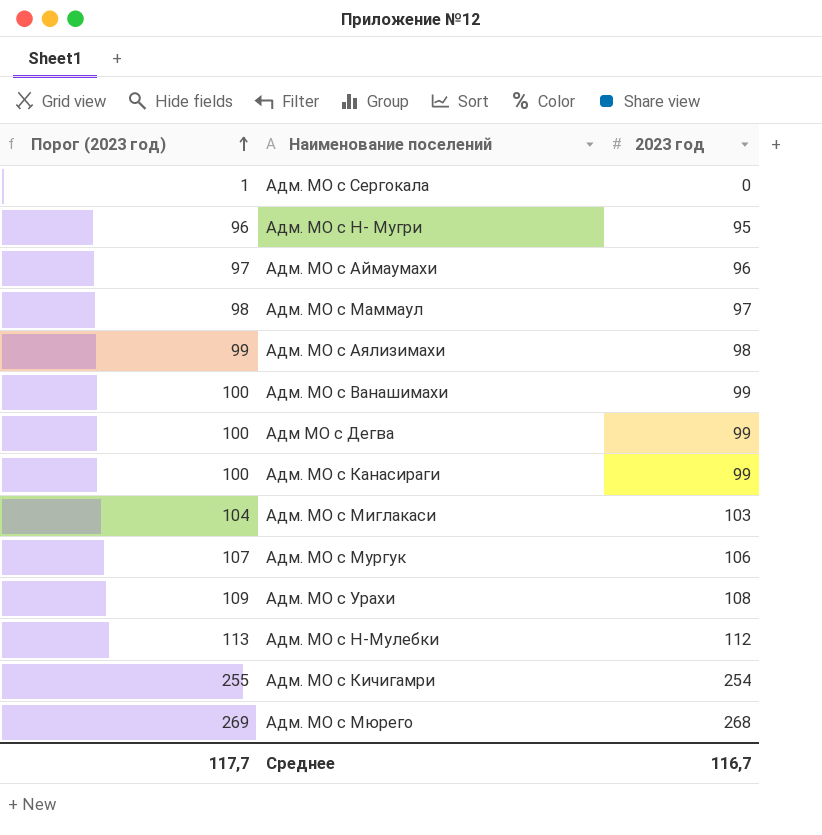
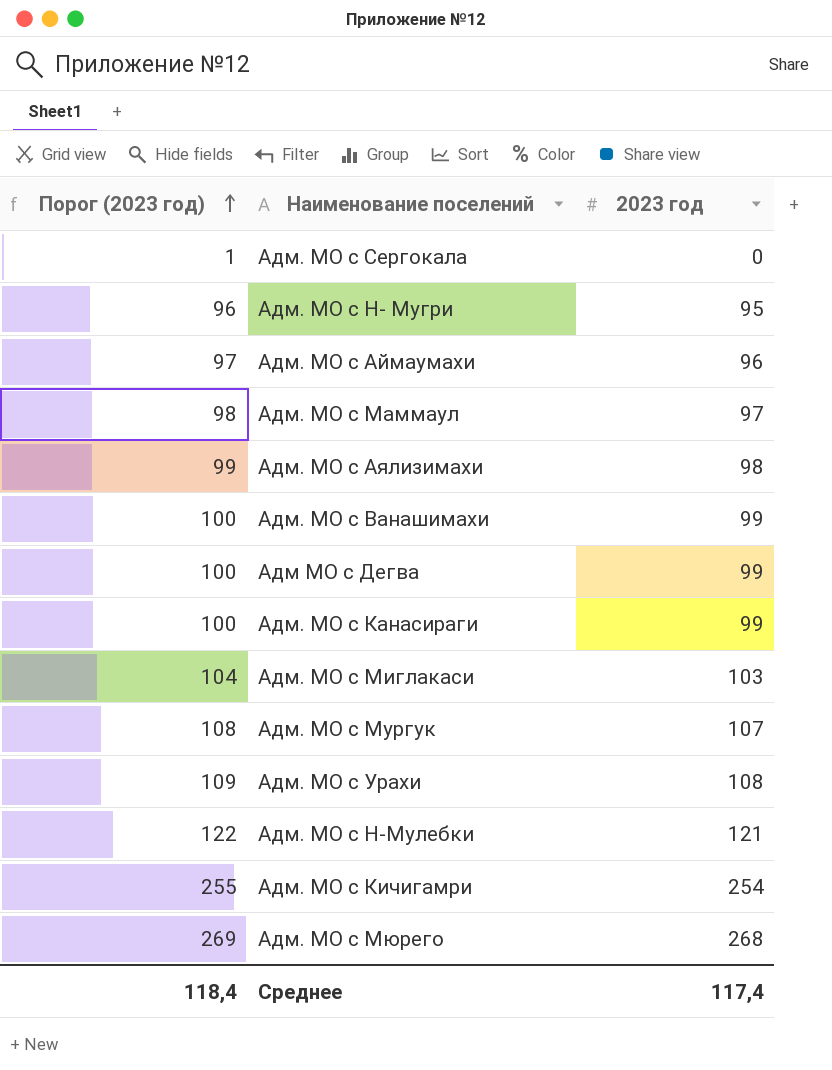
Адм. МО с Мургук | Порог (2023 год): 107 -> 108
Адм. МО с Мургук | 2023 год: 106 -> 107
Адм. МО с Н-Мулебки | Порог (2023 год): 113 -> 122
Адм. МО с Н-Мулебки | 2023 год: 112 -> 121
Среднее | Порог (2023 год): 117,7 -> 118,4
Среднее | 2023 год: 116,7 -> 117,4

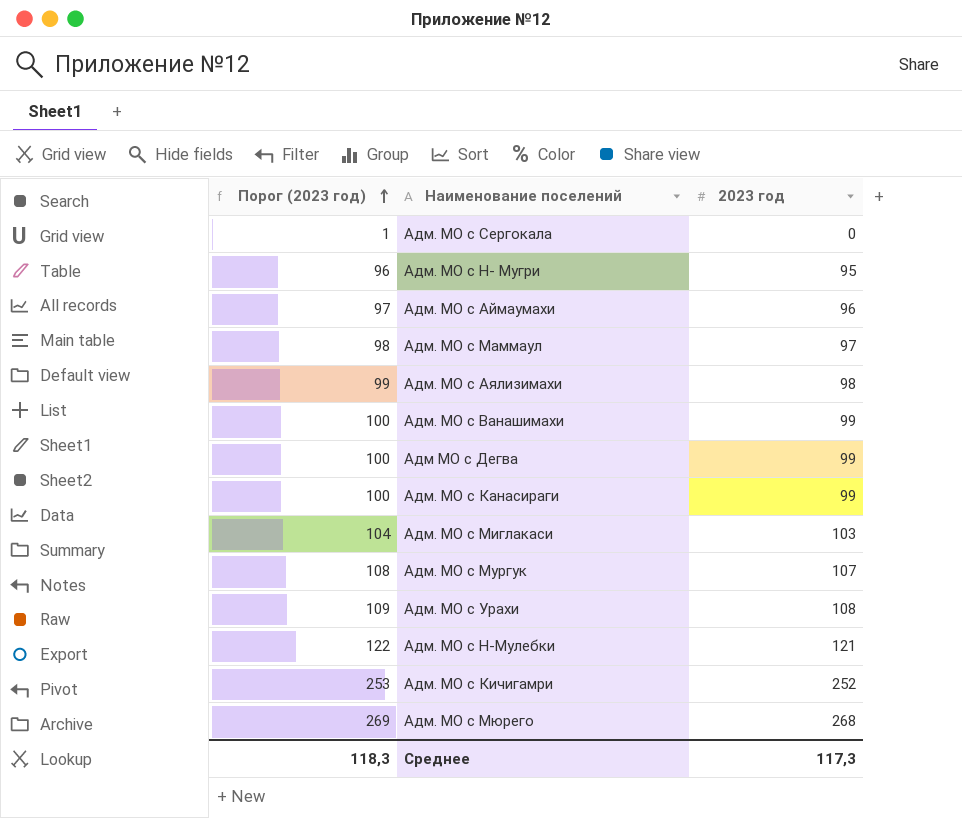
Адм. МО с Кичигамри | Порог (2023 год): 255 -> 253
Адм. МО с Кичигамри | 2023 год: 254 -> 252
Среднее | Порог (2023 год): 118,4 -> 118,3
Среднее | 2023 год: 117,4 -> 117,3

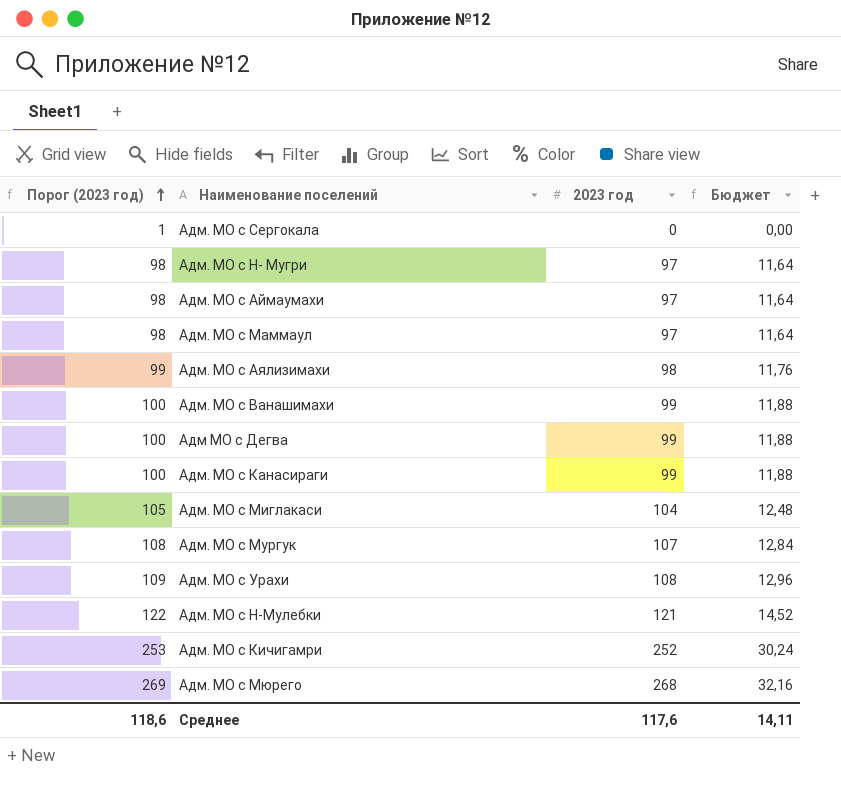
column Бюджет | formula: none -> [2023 год] * 0,12
Адм. МО с Н- Мугри | Порог (2023 год): 96 -> 98
Адм. МО с Н- Мугри | 2023 год: 95 -> 97
Адм. МО с Аймаумахи | Порог (2023 год): 97 -> 98
Адм. МО с Аймаумахи | 2023 год: 96 -> 97
Адм. МО с Миглакаси | Порог (2023 год): 104 -> 105
Адм. МО с Миглакаси | 2023 год: 103 -> 104
Среднее | Порог (2023 год): 118,3 -> 118,6
Среднее | 2023 год: 117,3 -> 117,6

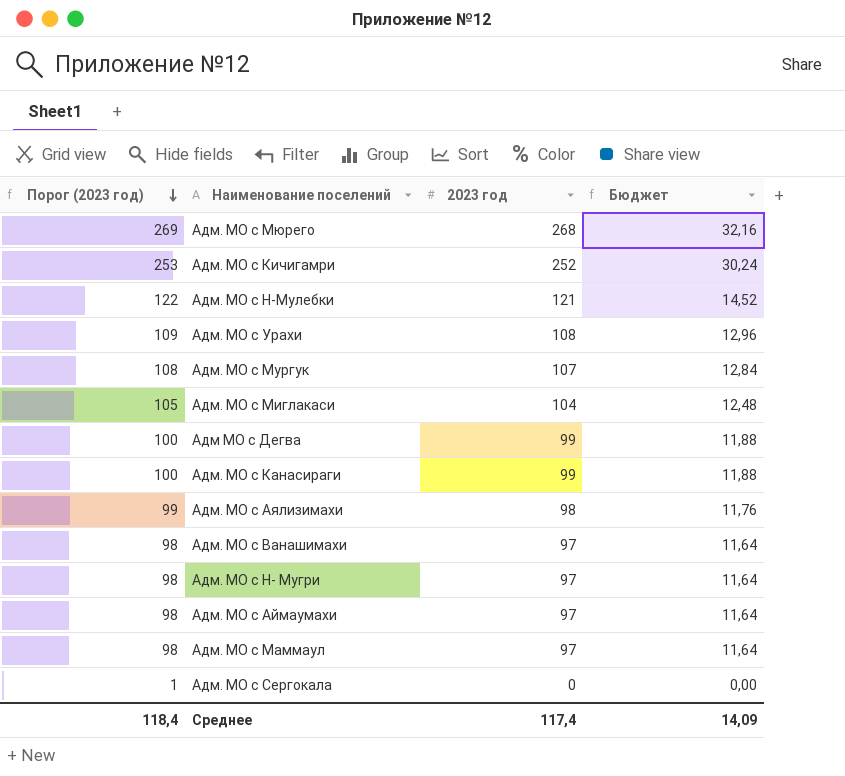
row order: Порог (2023 год) ascending -> Порог (2023 год) descending
Адм. МО с Ванашимахи | Порог (2023 год): 100 -> 98
Адм. МО с Ванашимахи | 2023 год: 99 -> 97
Адм. МО с Ванашимахи | Бюджет: 11,88 -> 11,64
Среднее | Порог (2023 год): 118,6 -> 118,4
Среднее | 2023 год: 117,6 -> 117,4
Среднее | Бюджет: 14,11 -> 14,09

